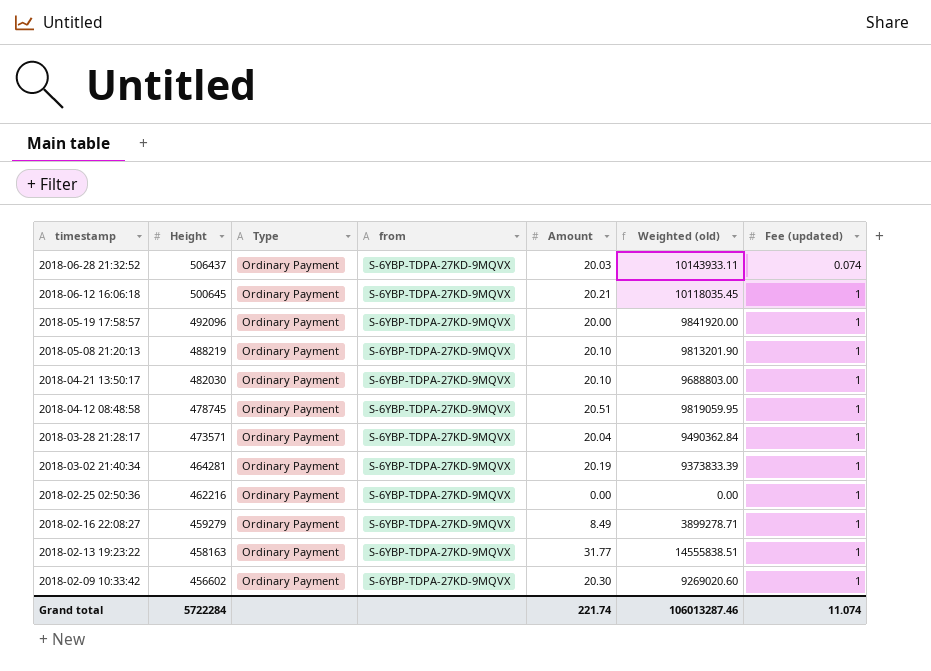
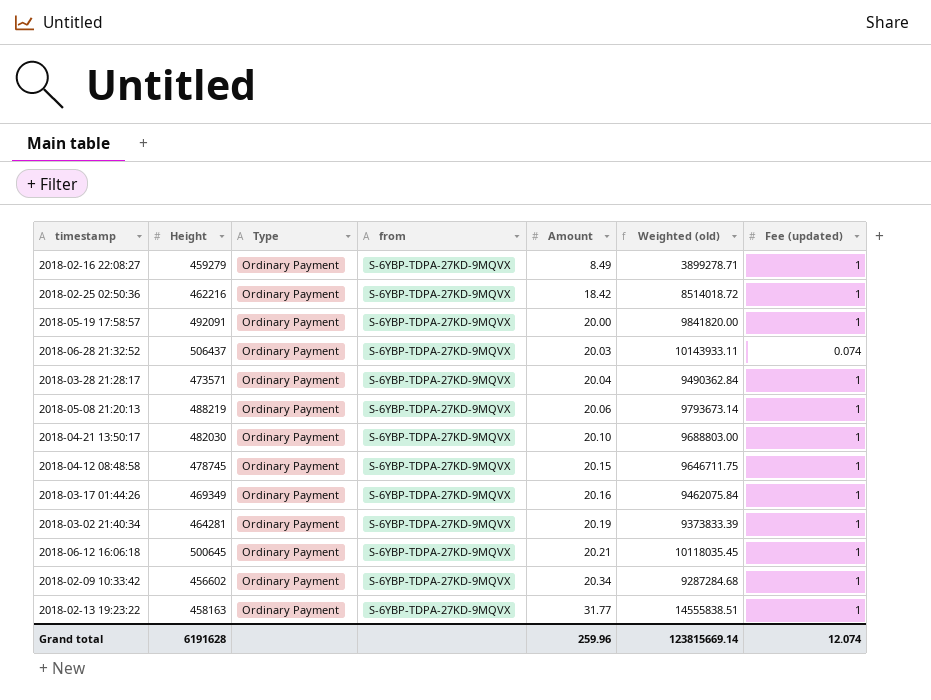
row order: timestamp descending -> Amount ascending
2018-02-25 02:50:36 | Amount: 0.00 -> 18.42
2018-02-25 02:50:36 | Weighted (old): 0.00 -> 8514018.72
2018-05-19 17:58:57 | Height: 492096 -> 492091
2018-05-19 17:58:57 | Weighted (old): 9841920.00 -> 9841820.00
2018-05-08 21:20:13 | Amount: 20.10 -> 20.06
2018-05-08 21:20:13 | Weighted (old): 9813201.90 -> 9793673.14
2018-04-12 08:48:58 | Amount: 20.51 -> 20.15
2018-04-12 08:48:58 | Weighted (old): 9819059.95 -> 9646711.75
row 2018-03-17 01:44:26: none -> 469349 | Ordinary Payment | S-6YBP-TDPA-27KD-9MQVX | 20.16 | 9462075.84 | 1
2018-02-09 10:33:42 | Amount: 20.30 -> 20.34
2018-02-09 10:33:42 | Weighted (old): 9269020.60 -> 9287284.68
Grand total | Height: 5722284 -> 6191628
Grand total | Amount: 221.74 -> 259.96
Grand total | Weighted (old): 106013287.46 -> 123815669.14
Grand total | Fee (updated): 11.074 -> 12.074

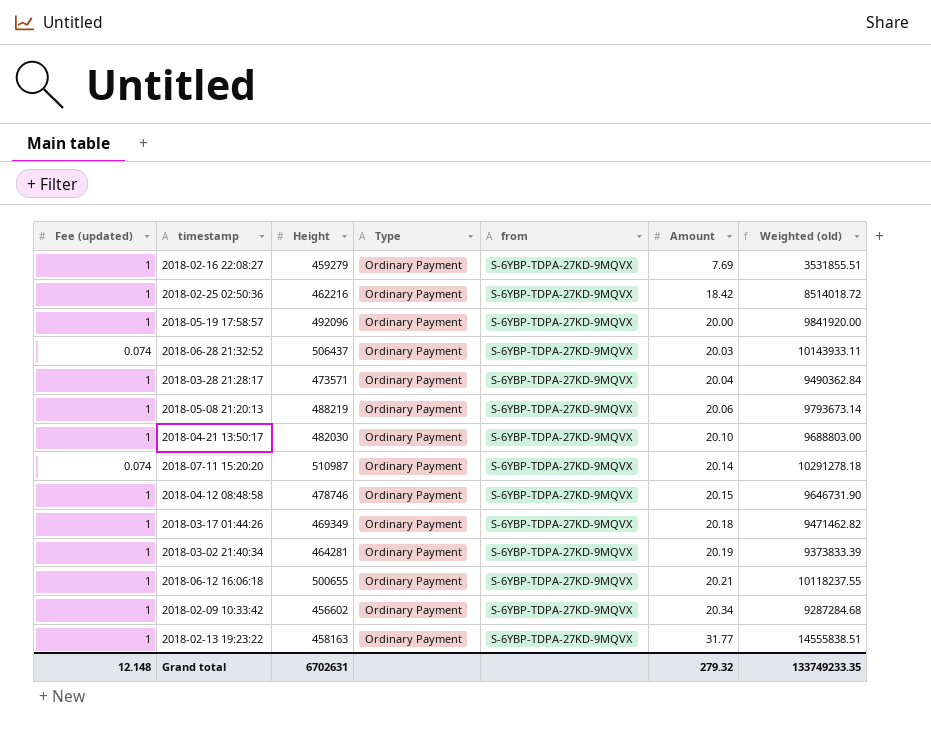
column Fee (updated) | position: 7 -> 1
2018-02-16 22:08:27 | Amount: 8.49 -> 7.69
2018-02-16 22:08:27 | Weighted (old): 3899278.71 -> 3531855.51
2018-05-19 17:58:57 | Height: 492091 -> 492096
2018-05-19 17:58:57 | Weighted (old): 9841820.00 -> 9841920.00
row 2018-07-11 15:20:20: none -> 0.074 | 510987 | Ordinary Payment | S-6YBP-TDPA-27KD-9MQVX | 20.14 | 10291278.18
2018-04-12 08:48:58 | Height: 478745 -> 478746
2018-04-12 08:48:58 | Weighted (old): 9646711.75 -> 9646731.90
2018-03-17 01:44:26 | Amount: 20.16 -> 20.18
2018-03-17 01:44:26 | Weighted (old): 9462075.84 -> 9471462.82
2018-06-12 16:06:18 | Height: 500645 -> 500655
2018-06-12 16:06:18 | Weighted (old): 10118035.45 -> 10118237.55
Grand total | Fee (updated): 12.074 -> 12.148
Grand total | Height: 6191628 -> 6702631
Grand total | Amount: 259.96 -> 279.32
Grand total | Weighted (old): 123815669.14 -> 133749233.35

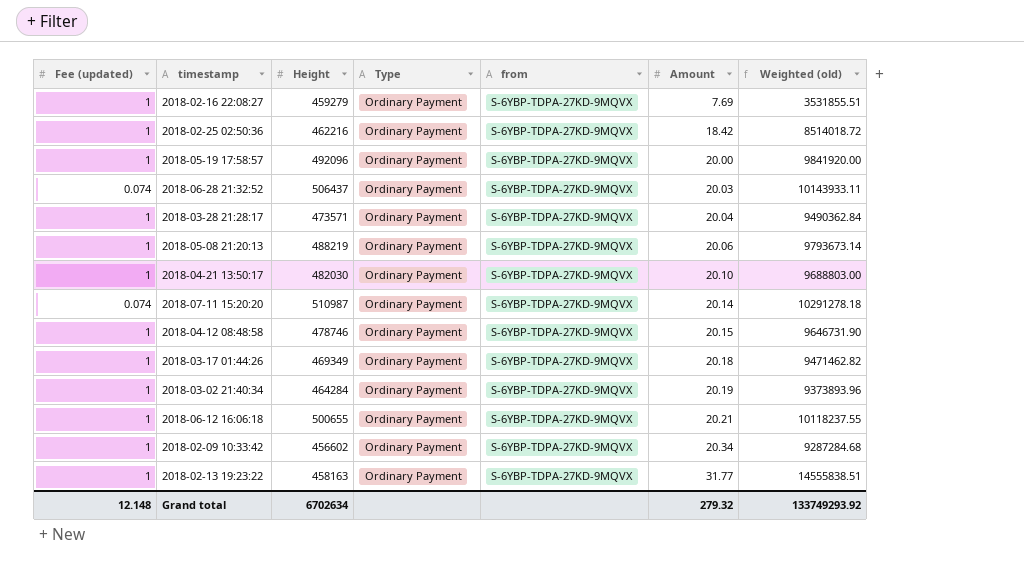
2018-03-02 21:40:34 | Height: 464281 -> 464284
2018-03-02 21:40:34 | Weighted (old): 9373833.39 -> 9373893.96
Grand total | Height: 6702631 -> 6702634
Grand total | Weighted (old): 133749233.35 -> 133749293.92

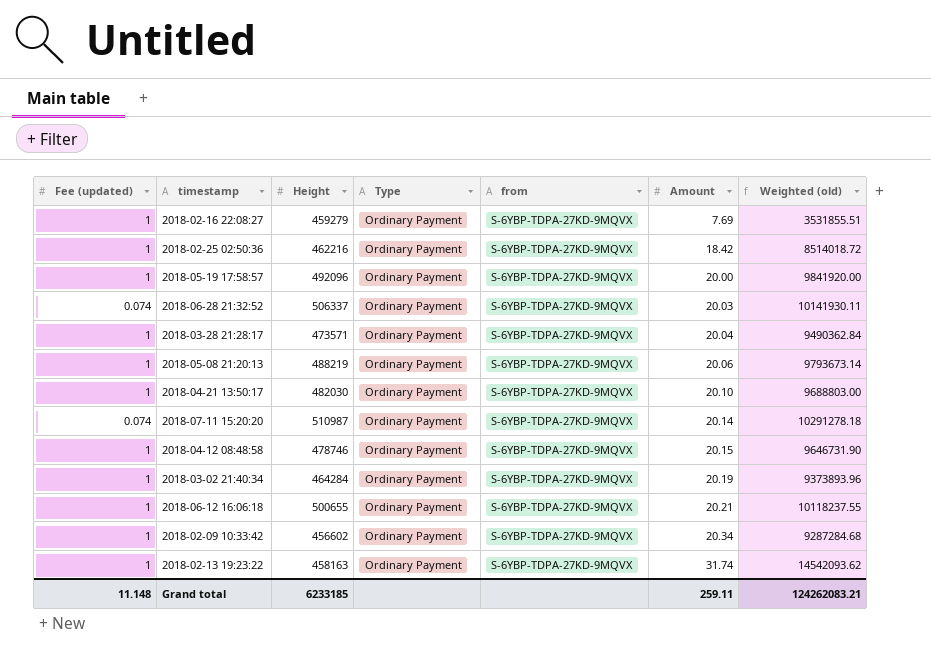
row 2018-03-17 01:44:26: 1 | 469349 | Ordinary Payment | S-6YBP-TDPA-27KD-9MQVX | 20.18 | 9471462.82 -> none
2018-06-28 21:32:52 | Height: 506437 -> 506337
2018-06-28 21:32:52 | Weighted (old): 10143933.11 -> 10141930.11
2018-02-13 19:23:22 | Amount: 31.77 -> 31.74
2018-02-13 19:23:22 | Weighted (old): 14555838.51 -> 14542093.62
Grand total | Fee (updated): 12.148 -> 11.148
Grand total | Height: 6702634 -> 6233185
Grand total | Amount: 279.32 -> 259.11
Grand total | Weighted (old): 133749293.92 -> 124262083.21

